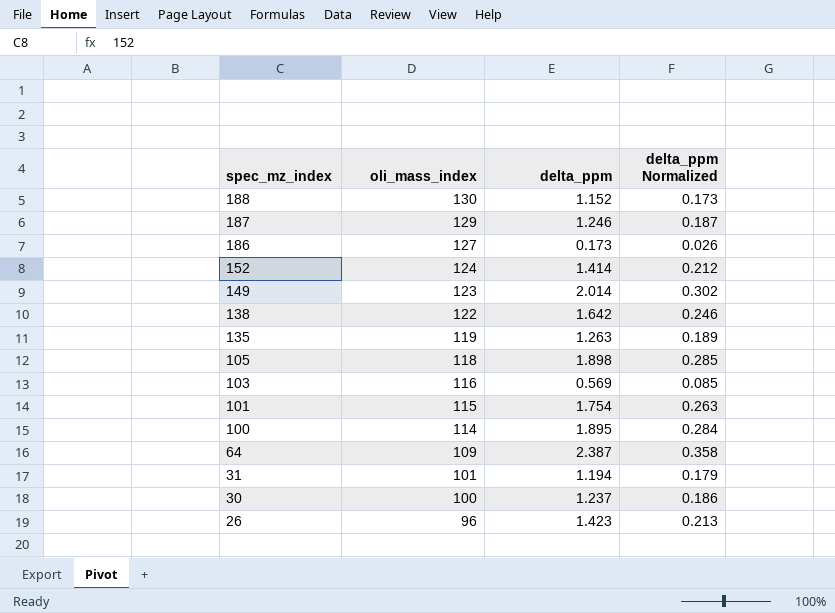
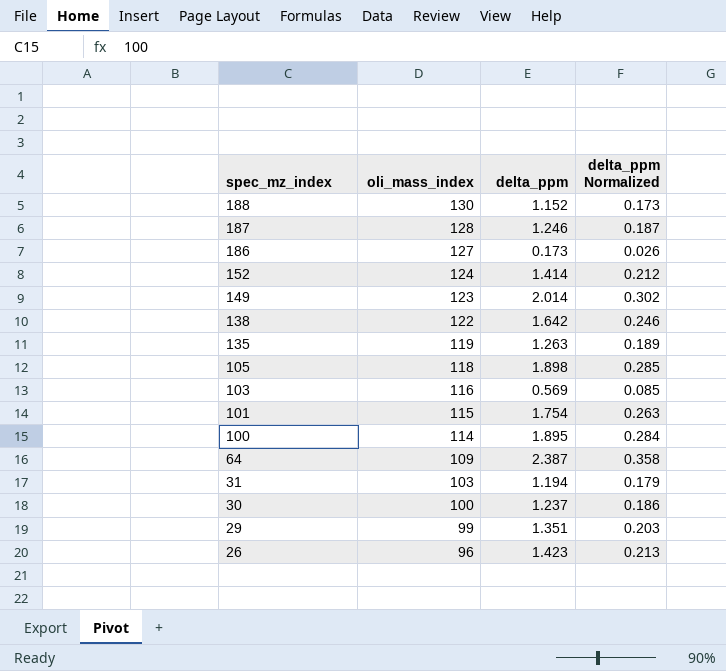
187 | oli_mass_index: 129 -> 128
31 | oli_mass_index: 101 -> 103
row 29: none -> 99 | 1.351 | 0.203

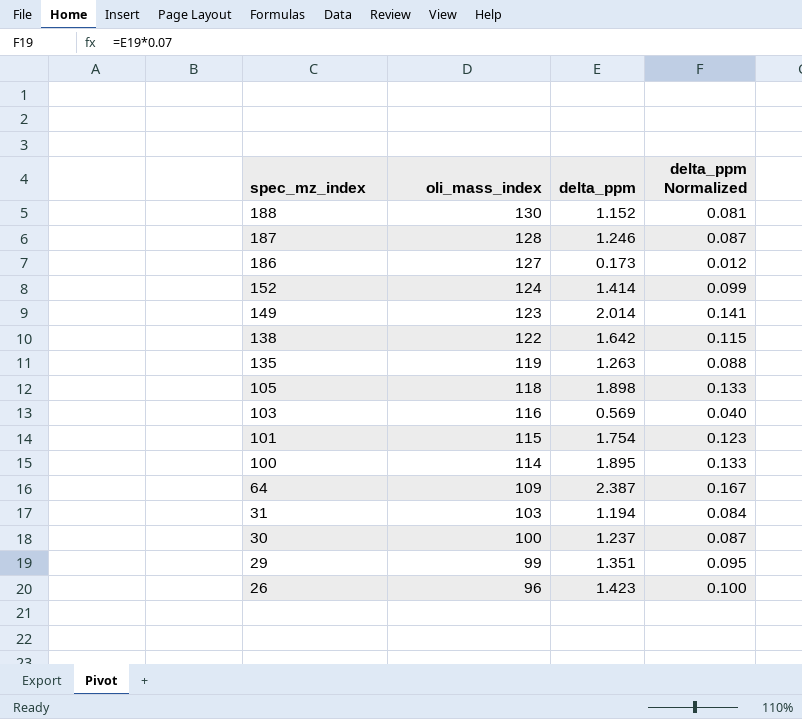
column delta_ppm Normalized | formula: [delta_ppm] * 0.15 -> [delta_ppm] * 0.07

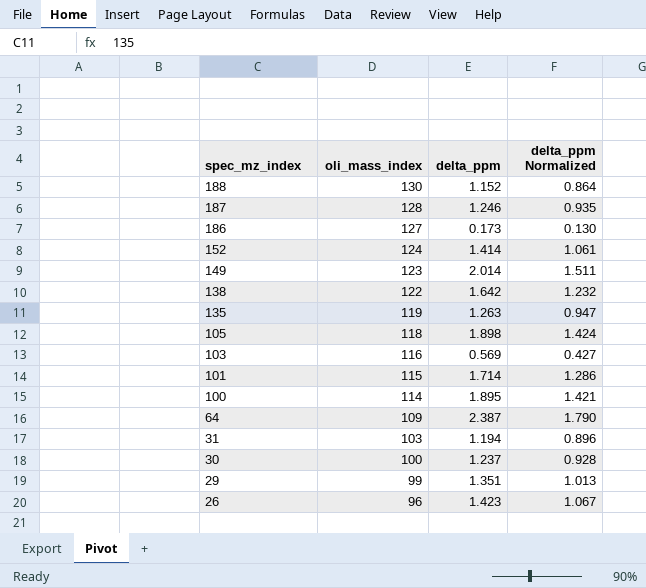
column delta_ppm Normalized | formula: [delta_ppm] * 0.07 -> [delta_ppm] * 0.75
101 | delta_ppm: 1.754 -> 1.714

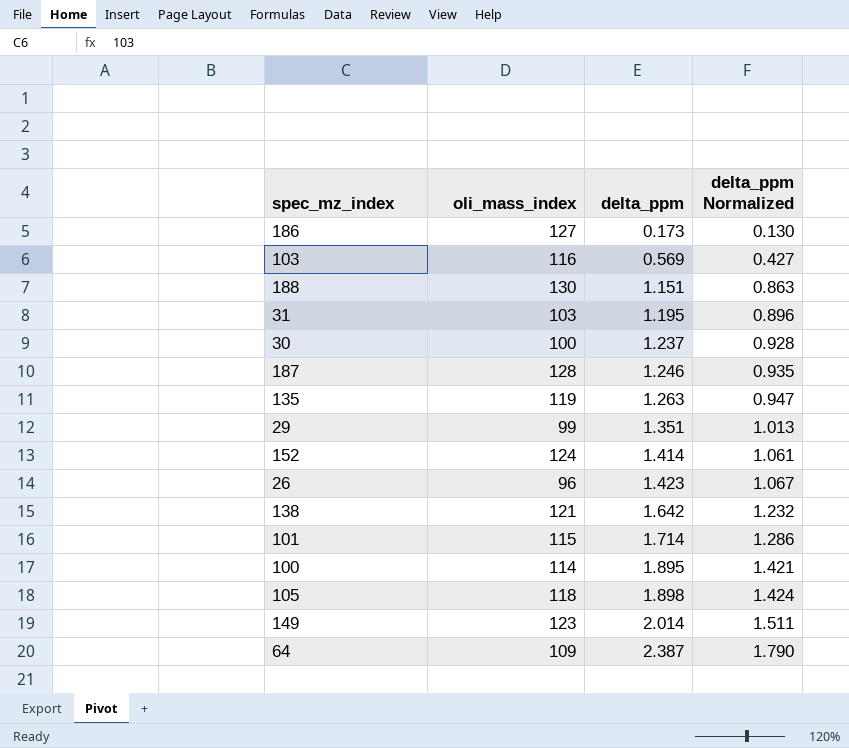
row order: spec_mz_index descending -> delta_ppm ascending
188 | delta_ppm: 1.152 -> 1.151
188 | delta_ppm Normalized: 0.864 -> 0.863
31 | delta_ppm: 1.194 -> 1.195
138 | oli_mass_index: 122 -> 121

